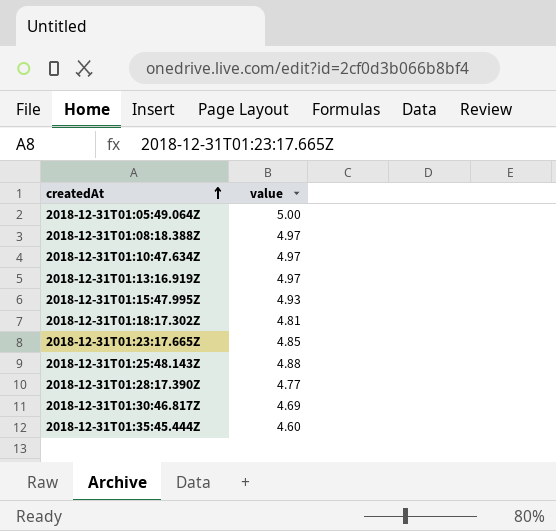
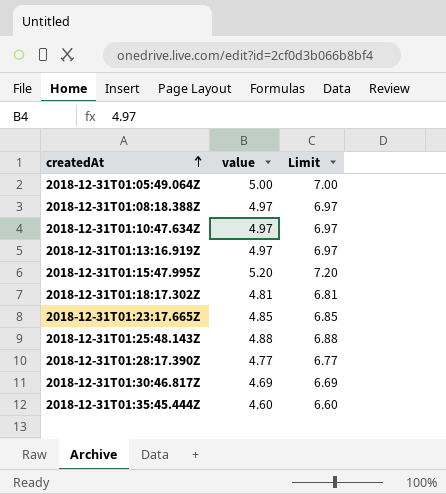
column Limit | formula: none -> [value] + 2
2018-12-31T01:15:47.995Z | value: 4.93 -> 5.20

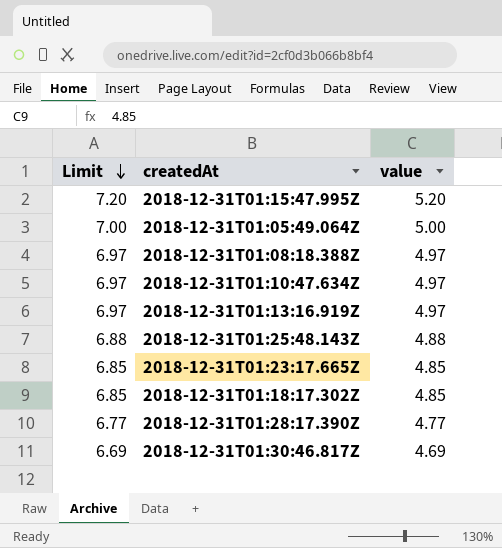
row order: createdAt ascending -> Limit descending
column Limit | position: 3 -> 1
row 2018-12-31T01:35:45.444Z: 4.60 | 6.60 -> none
2018-12-31T01:18:17.302Z | Limit: 6.81 -> 6.85
2018-12-31T01:18:17.302Z | value: 4.81 -> 4.85

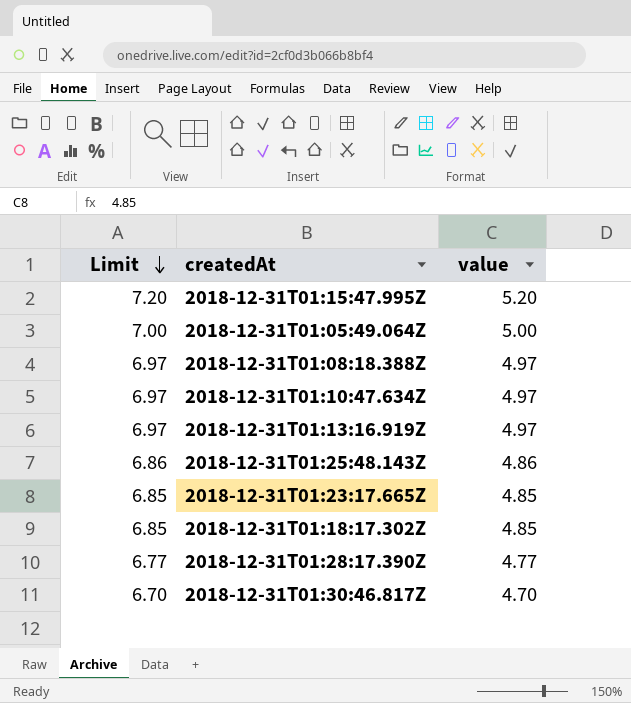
2018-12-31T01:25:48.143Z | Limit: 6.88 -> 6.86
2018-12-31T01:25:48.143Z | value: 4.88 -> 4.86
2018-12-31T01:30:46.817Z | Limit: 6.69 -> 6.70
2018-12-31T01:30:46.817Z | value: 4.69 -> 4.70

